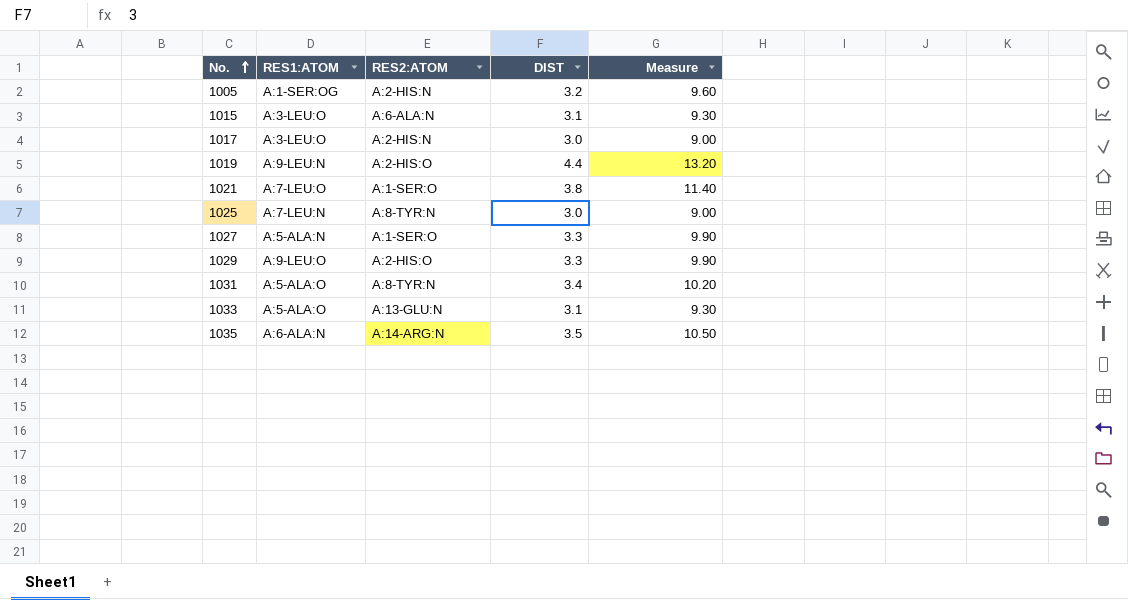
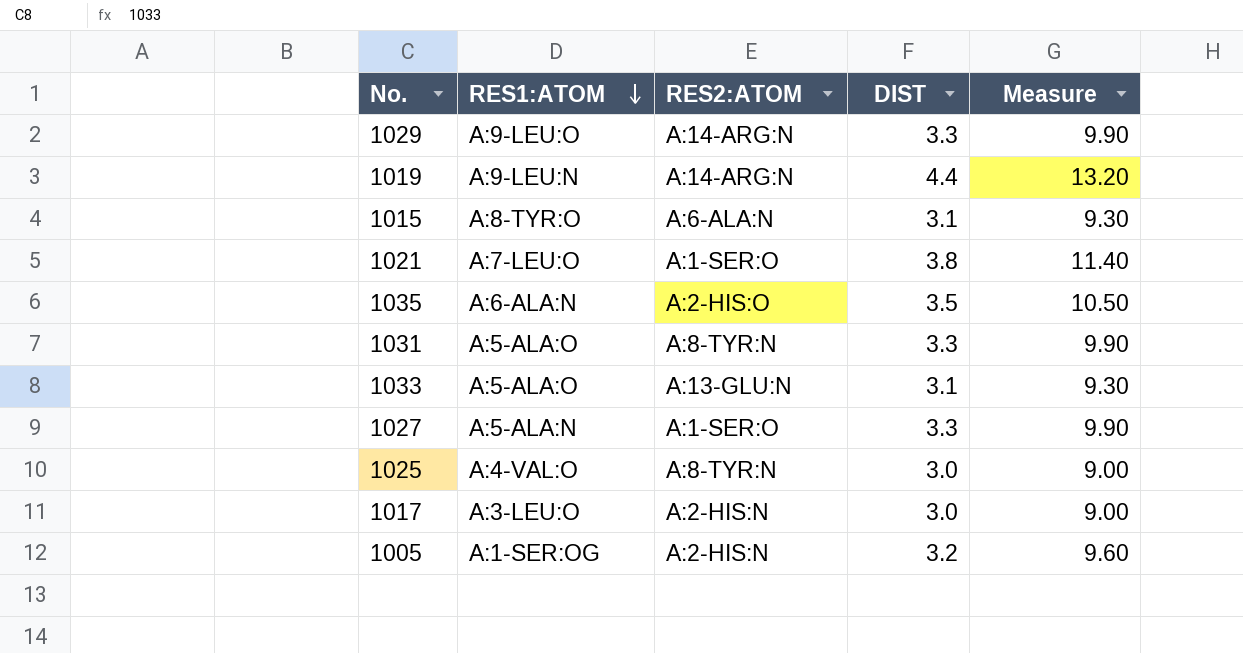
row order: No. ascending -> RES1:ATOM descending
1029 | RES2:ATOM: A:2-HIS:O -> A:14-ARG:N
1019 | RES2:ATOM: A:2-HIS:O -> A:14-ARG:N
1015 | RES1:ATOM: A:3-LEU:O -> A:8-TYR:O
1035 | RES2:ATOM: A:14-ARG:N -> A:2-HIS:O
1031 | DIST: 3.4 -> 3.3
1031 | Measure: 10.20 -> 9.90
1025 | RES1:ATOM: A:7-LEU:N -> A:4-VAL:O

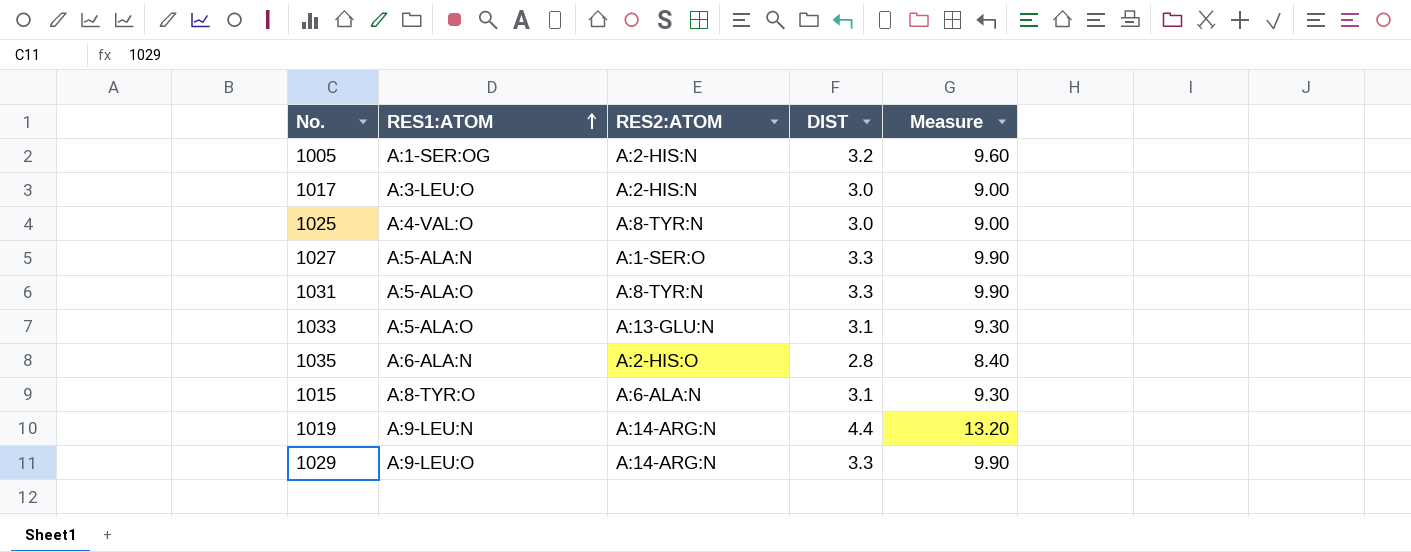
row order: RES1:ATOM descending -> RES1:ATOM ascending
row 1021: A:7-LEU:O | A:1-SER:O | 3.8 | 11.40 -> none
1035 | DIST: 3.5 -> 2.8
1035 | Measure: 10.50 -> 8.40

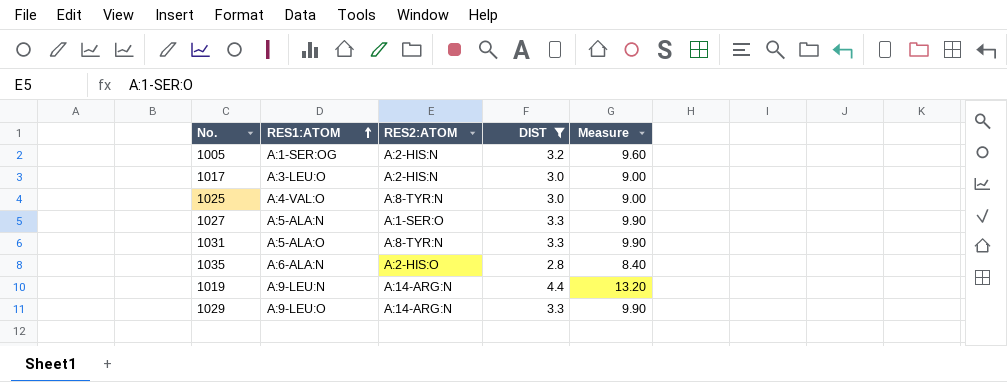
filter: none -> DIST != 3.1

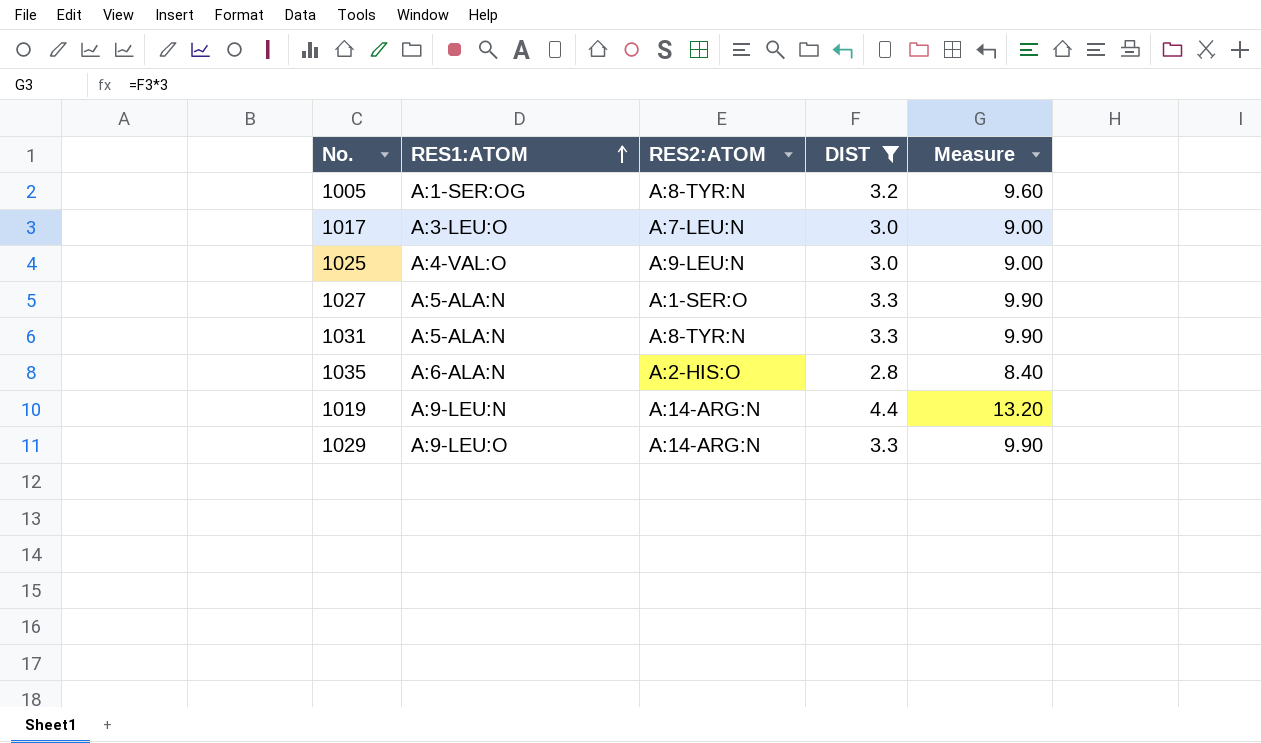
1005 | RES2:ATOM: A:2-HIS:N -> A:8-TYR:N
1017 | RES2:ATOM: A:2-HIS:N -> A:7-LEU:N
1025 | RES2:ATOM: A:8-TYR:N -> A:9-LEU:N
1031 | RES1:ATOM: A:5-ALA:O -> A:5-ALA:N

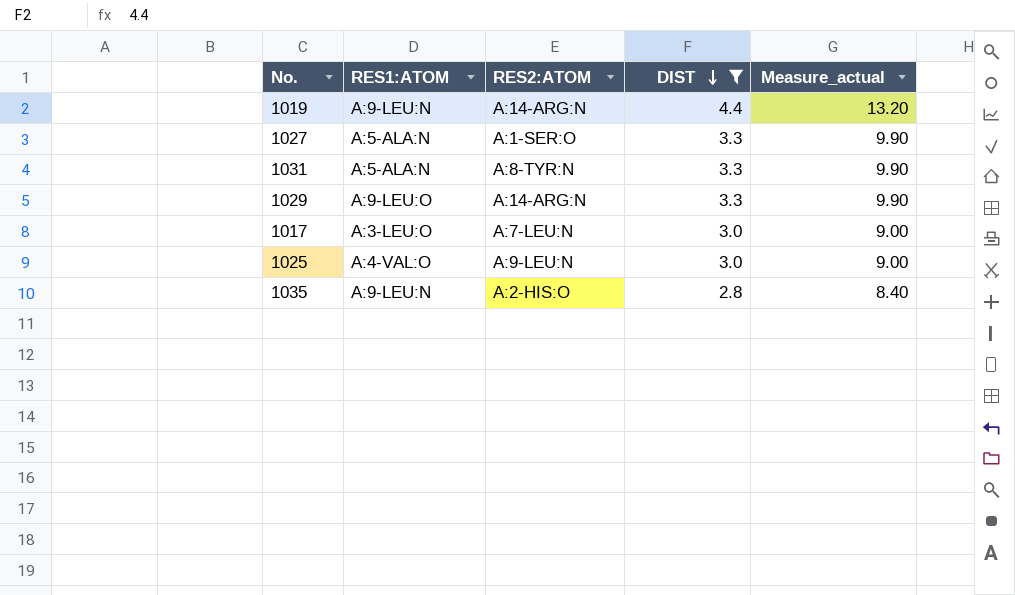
row order: RES1:ATOM ascending -> DIST descending
column name: Measure -> Measure_actual
row 1005: A:1-SER:OG | A:8-TYR:N | 3.2 | 9.60 -> none
1035 | RES1:ATOM: A:6-ALA:N -> A:9-LEU:N

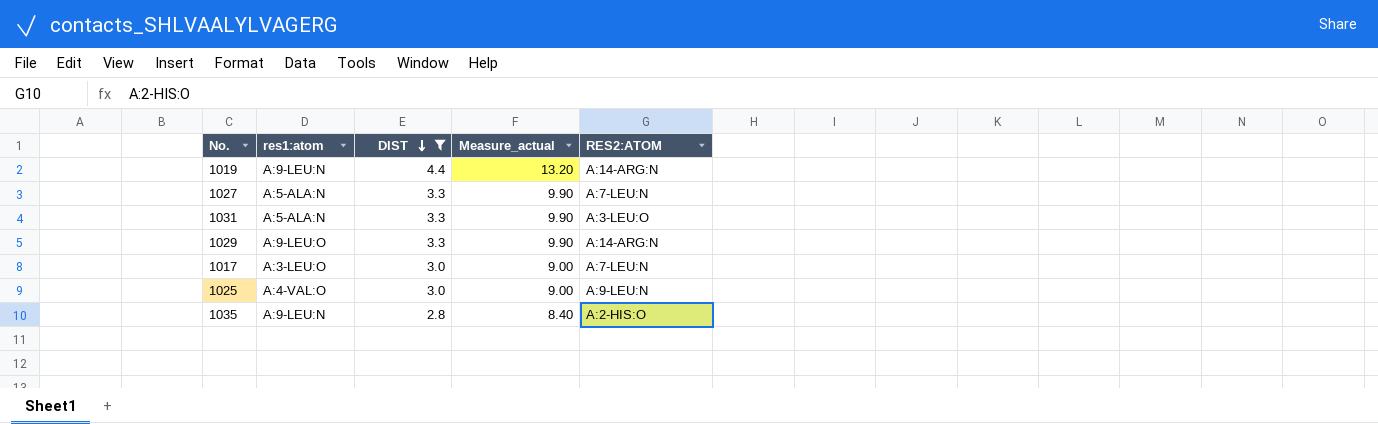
column name: RES1:ATOM -> res1:atom
column RES2:ATOM | position: 3 -> 5
1027 | RES2:ATOM: A:1-SER:O -> A:7-LEU:N
1031 | RES2:ATOM: A:8-TYR:N -> A:3-LEU:O

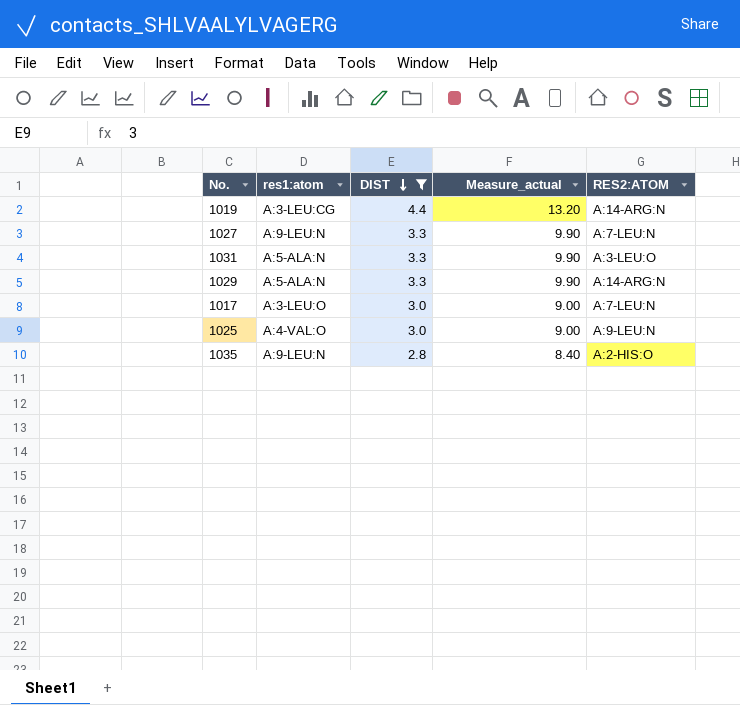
1019 | res1:atom: A:9-LEU:N -> A:3-LEU:CG
1027 | res1:atom: A:5-ALA:N -> A:9-LEU:N
1029 | res1:atom: A:9-LEU:O -> A:5-ALA:N

